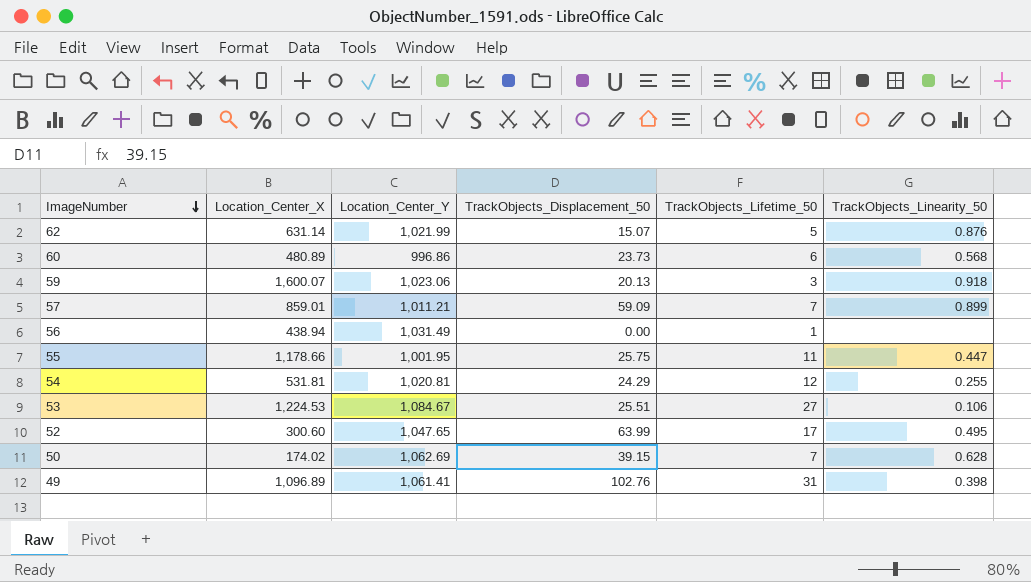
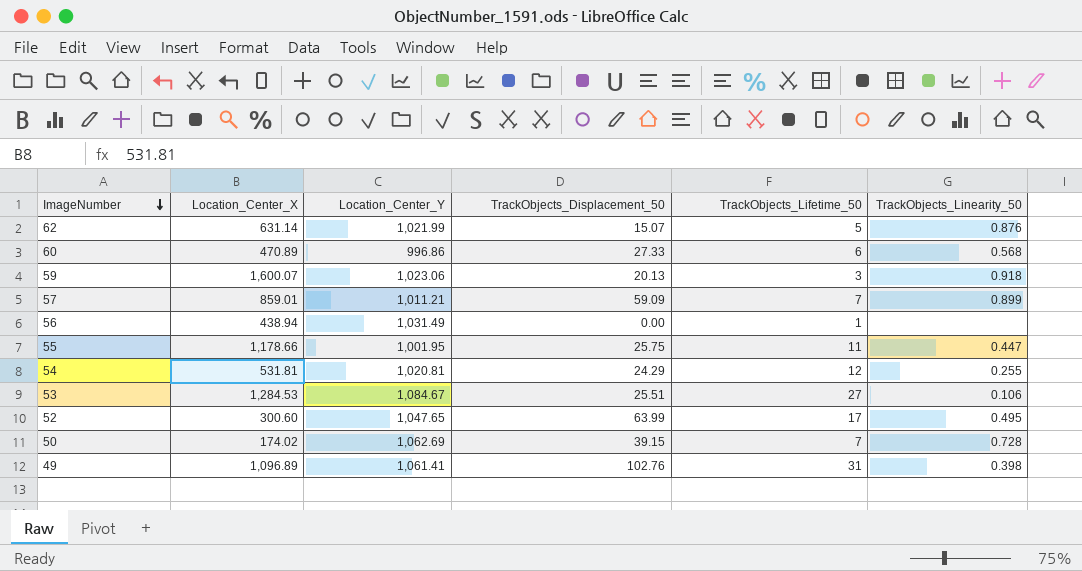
60 | Location_Center_X: 480.89 -> 470.89
60 | TrackObjects_Displacement_50: 23.73 -> 27.33
53 | Location_Center_X: 1,224.53 -> 1,284.53
50 | TrackObjects_Linearity_50: 0.628 -> 0.728

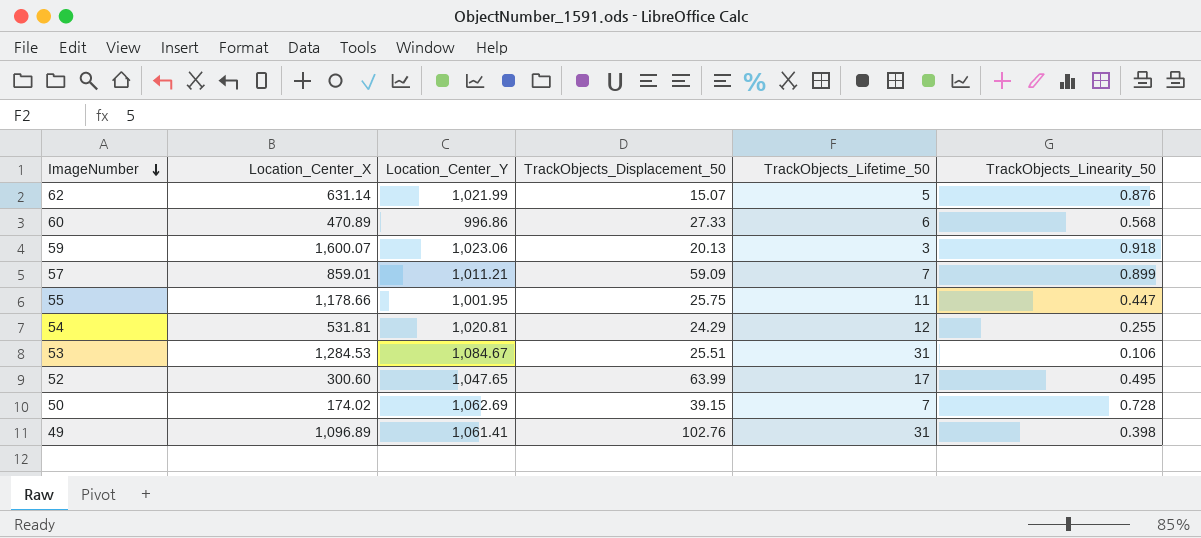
row 56: 438.94 | 1,031.49 | 0.00 | 1 | none -> none
53 | TrackObjects_Lifetime_50: 27 -> 31

